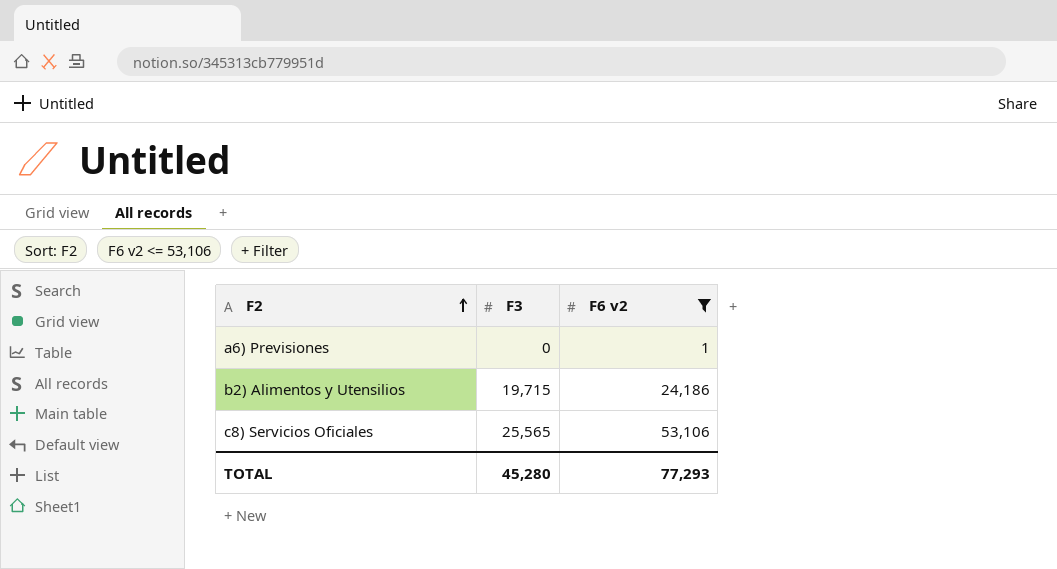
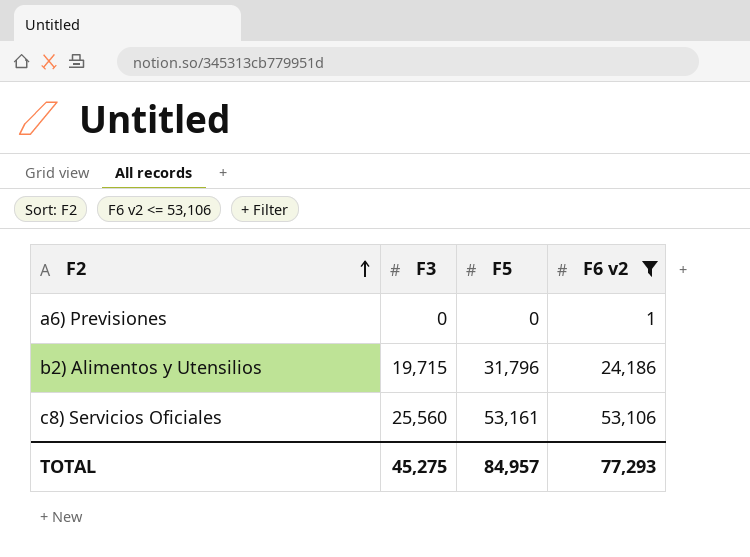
column F5 | position: none -> 3
c8) Servicios Oficiales | F3: 25,565 -> 25,560
TOTAL | F3: 45,280 -> 45,275

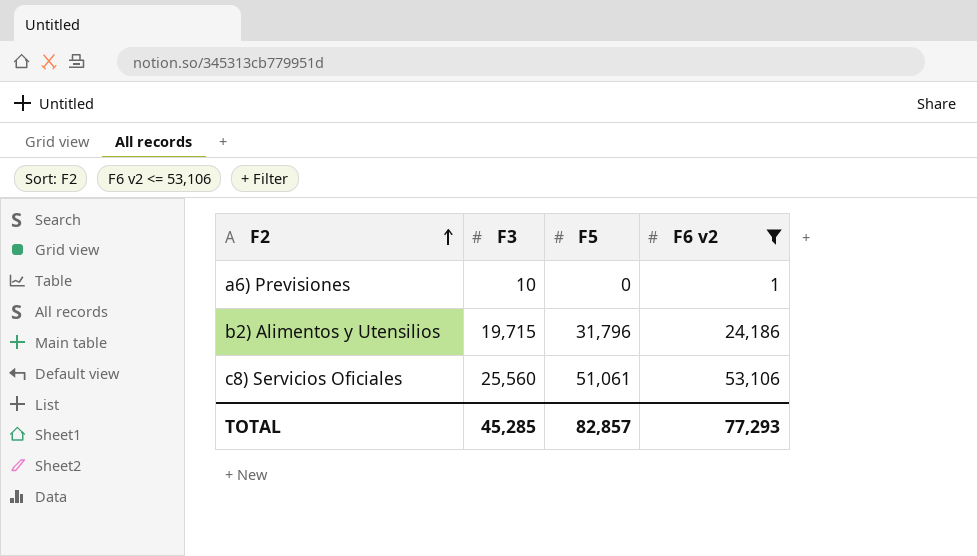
a6) Previsiones | F3: 0 -> 10
c8) Servicios Oficiales | F5: 53,161 -> 51,061
TOTAL | F3: 45,275 -> 45,285
TOTAL | F5: 84,957 -> 82,857

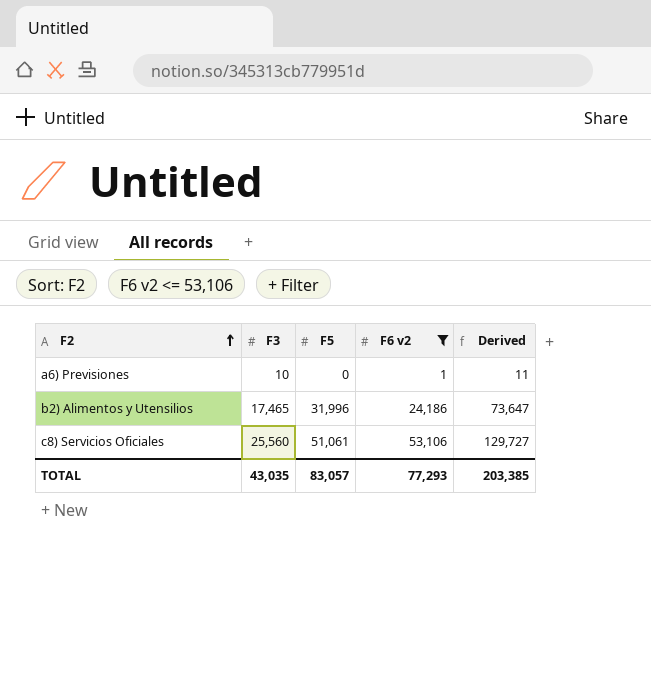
column Derived | formula: none -> [F3] + [F5] + [F6 v2]
b2) Alimentos y Utensilios | F3: 19,715 -> 17,465
b2) Alimentos y Utensilios | F5: 31,796 -> 31,996
TOTAL | F3: 45,285 -> 43,035
TOTAL | F5: 82,857 -> 83,057

